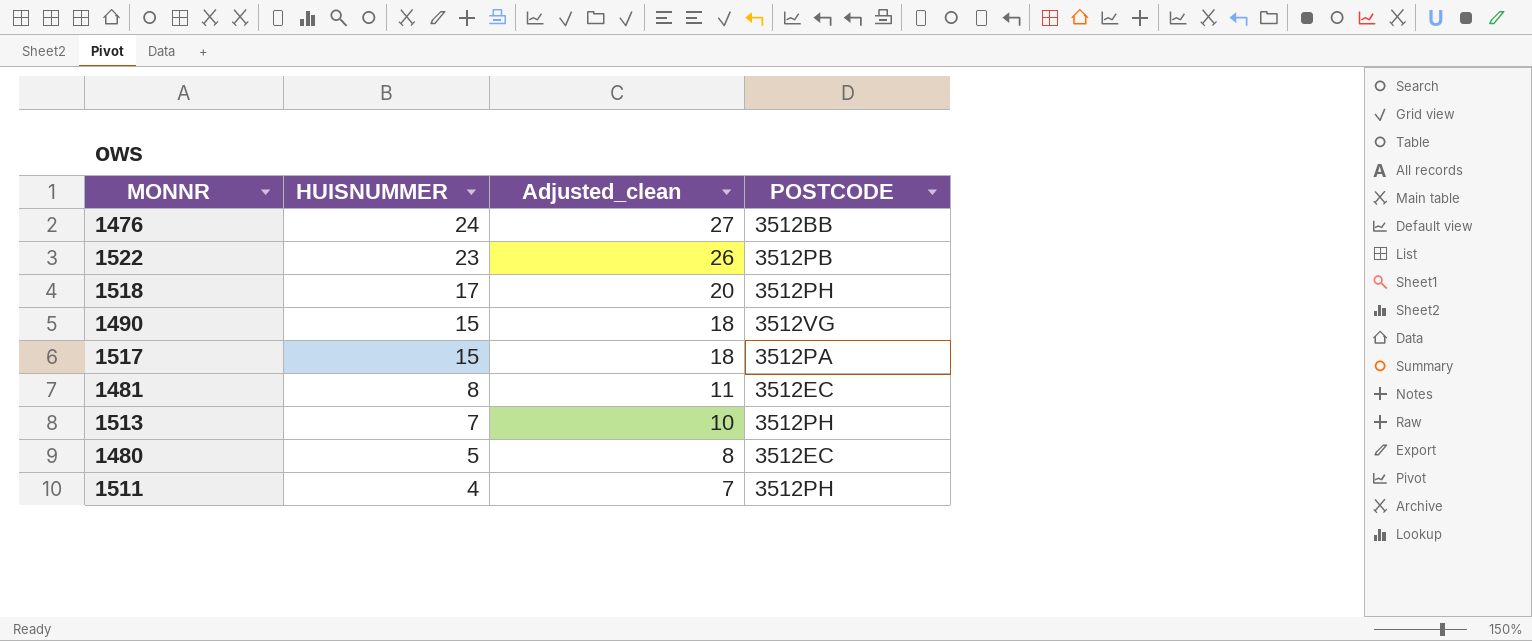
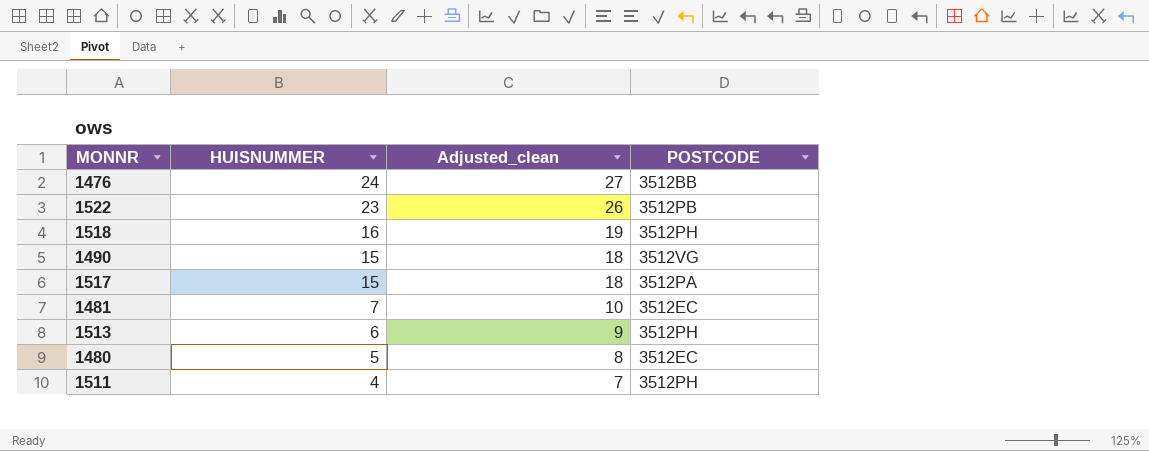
1518 | HUISNUMMER: 17 -> 16
1518 | Adjusted_clean: 20 -> 19
1481 | HUISNUMMER: 8 -> 7
1481 | Adjusted_clean: 11 -> 10
1513 | HUISNUMMER: 7 -> 6
1513 | Adjusted_clean: 10 -> 9

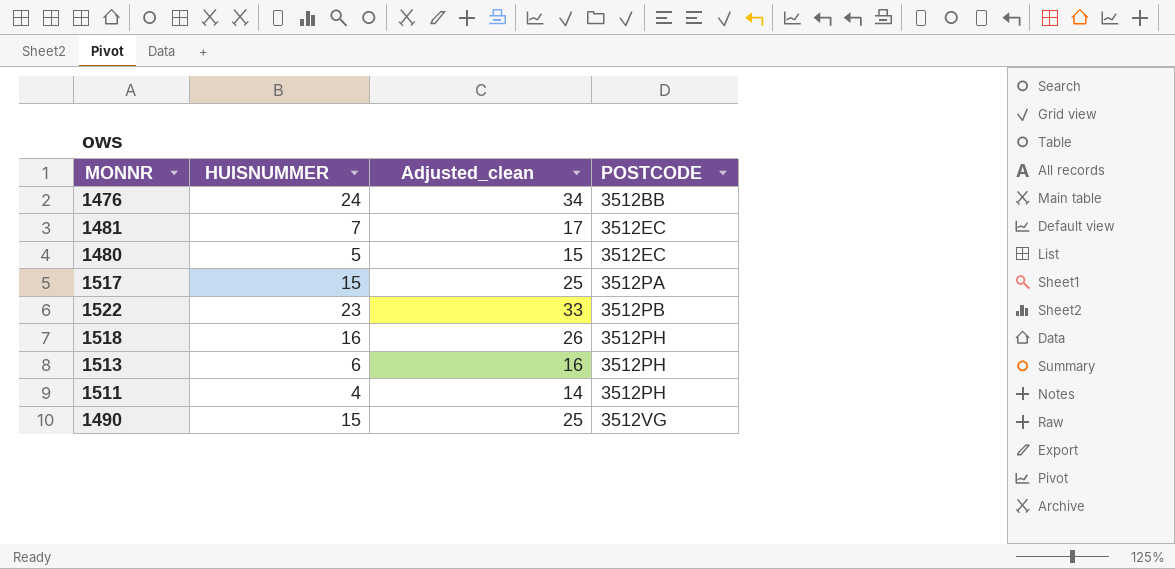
row order: HUISNUMMER descending -> POSTCODE ascending
column Adjusted_clean | formula: [HUISNUMMER] + 3 -> [HUISNUMMER] + 10

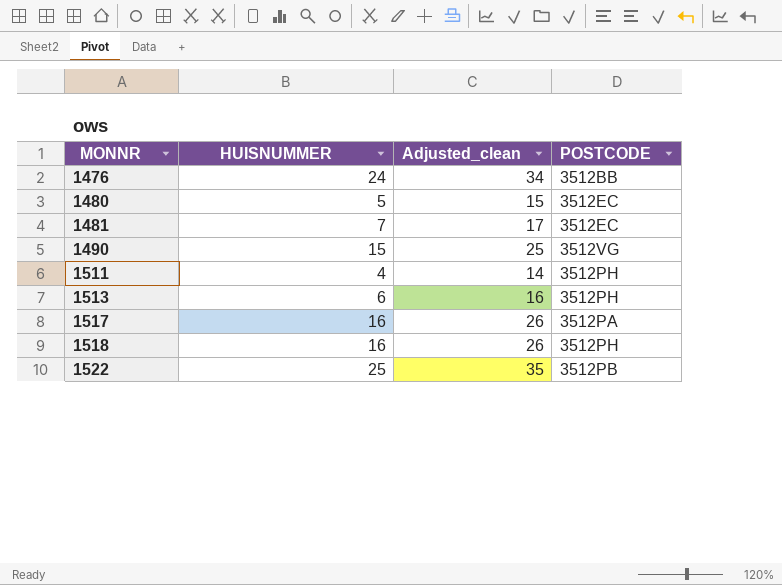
row order: POSTCODE ascending -> MONNR ascending
1517 | HUISNUMMER: 15 -> 16
1517 | Adjusted_clean: 25 -> 26
1522 | HUISNUMMER: 23 -> 25
1522 | Adjusted_clean: 33 -> 35

